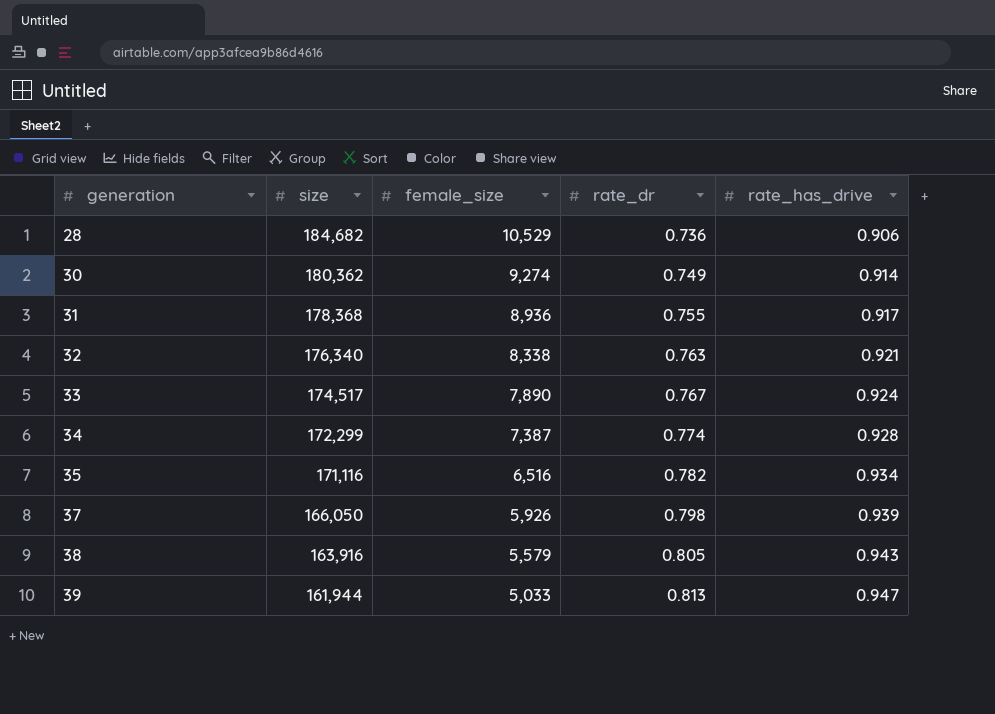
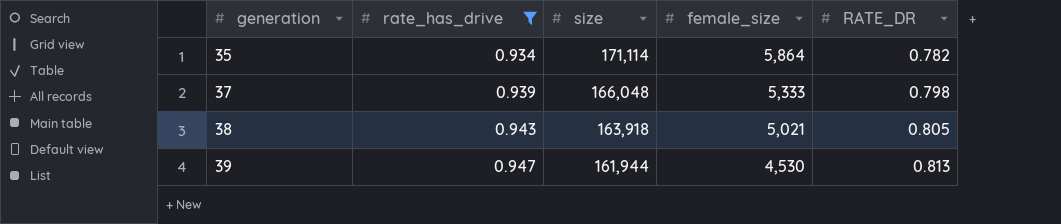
filter: none -> rate_has_drive >= 0.934
column rate_has_drive | position: 5 -> 2
column name: rate_dr -> RATE_DR
35 | size: 171,116 -> 171,114
35 | female_size: 6,516 -> 5,864
37 | size: 166,050 -> 166,048
37 | female_size: 5,926 -> 5,333
38 | size: 163,916 -> 163,918
38 | female_size: 5,579 -> 5,021
39 | female_size: 5,033 -> 4,530

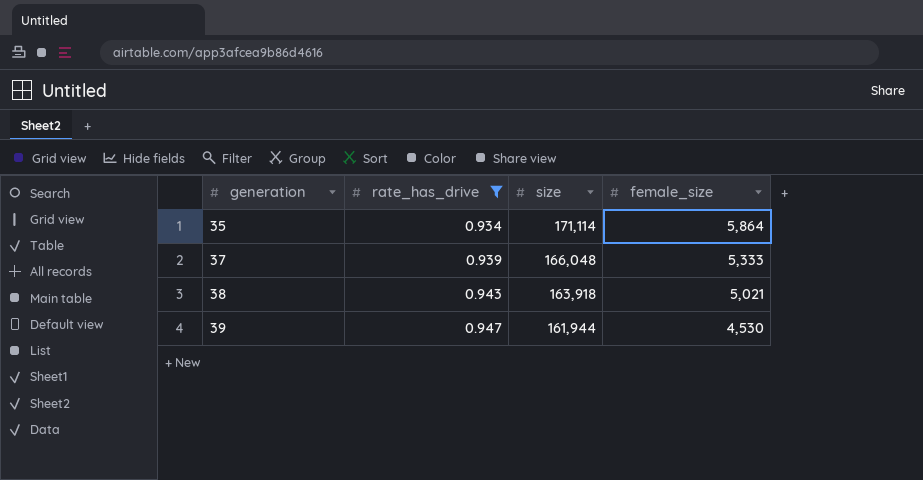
column RATE_DR | position: 5 -> none

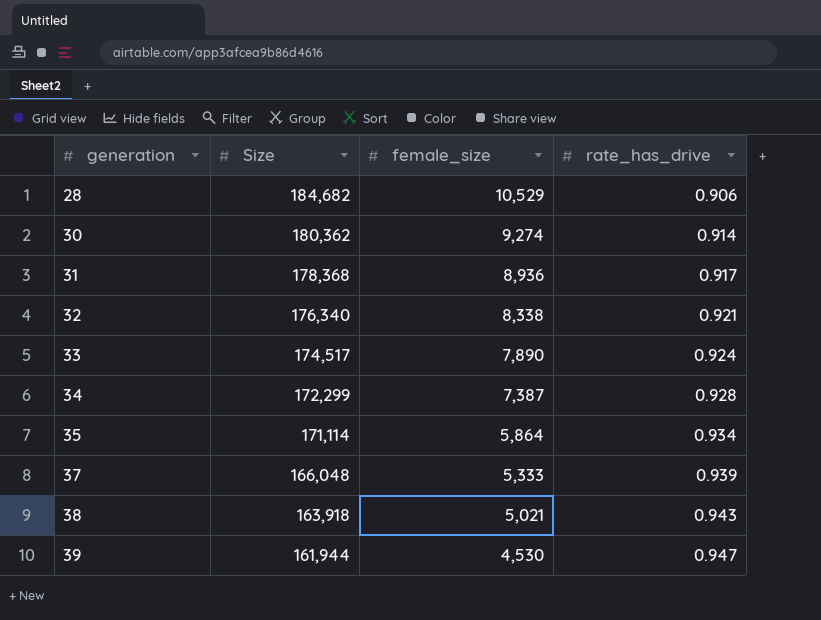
filter: rate_has_drive >= 0.934 -> none
column name: size -> Size
column rate_has_drive | position: 2 -> 4

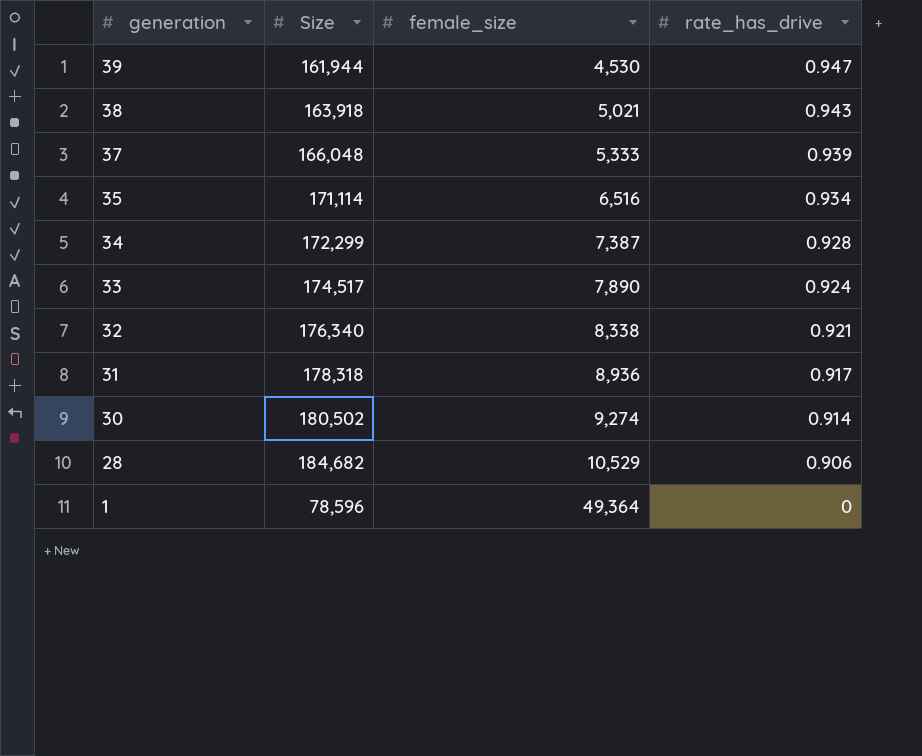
row order: generation ascending -> generation descending
35 | female_size: 5,864 -> 6,516
31 | Size: 178,368 -> 178,318
30 | Size: 180,362 -> 180,502
row 1: none -> 78,596 | 49,364 | 0

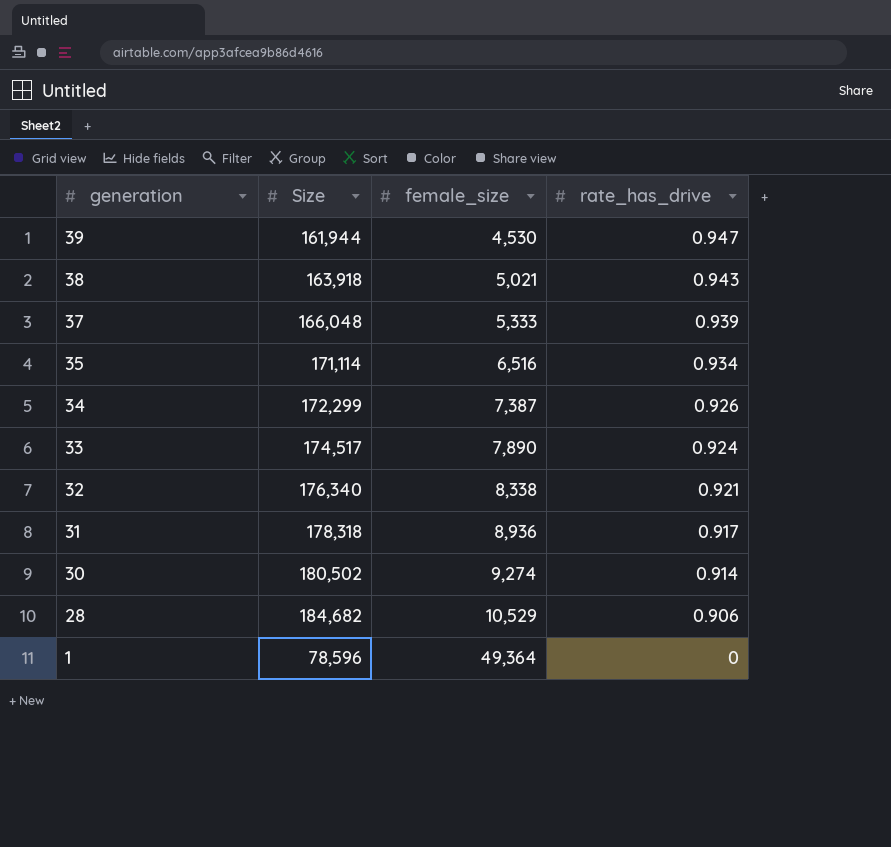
34 | rate_has_drive: 0.928 -> 0.926

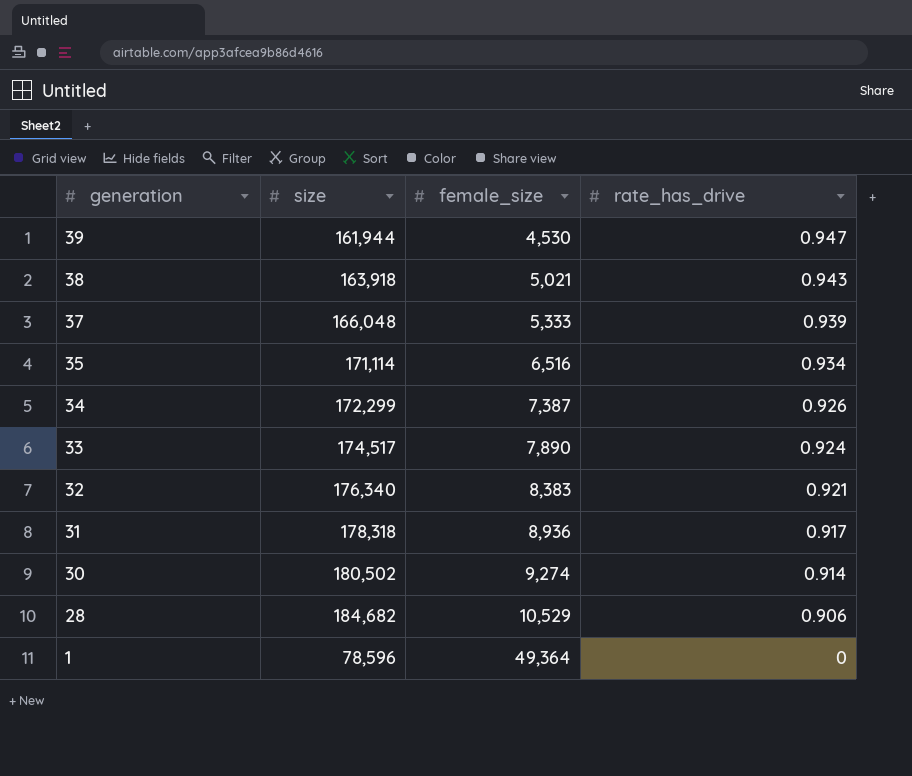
column name: Size -> size
32 | female_size: 8,338 -> 8,383

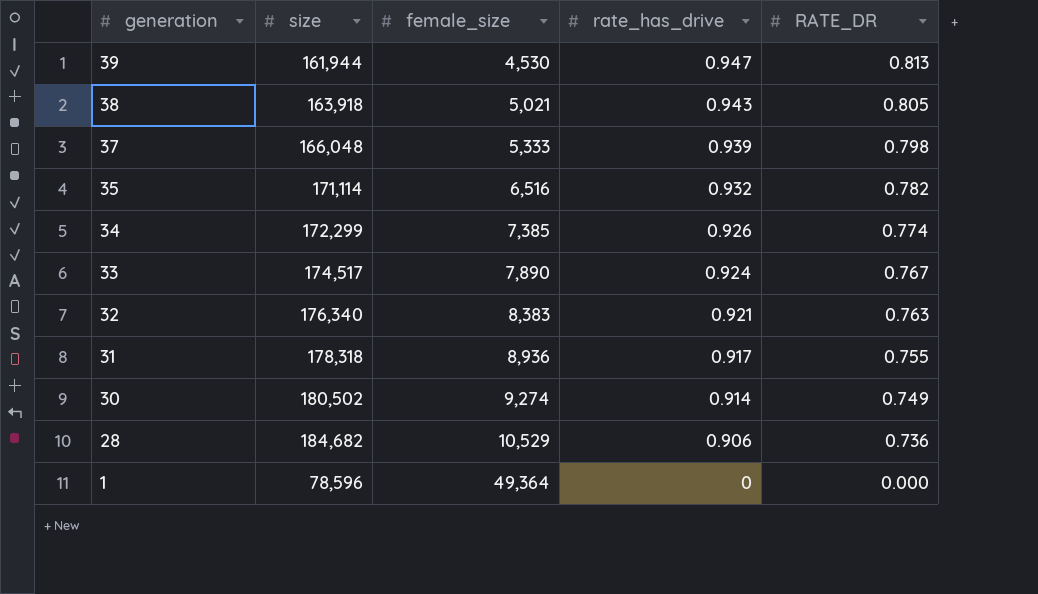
column RATE_DR | position: none -> 5
35 | rate_has_drive: 0.934 -> 0.932
34 | female_size: 7,387 -> 7,385

